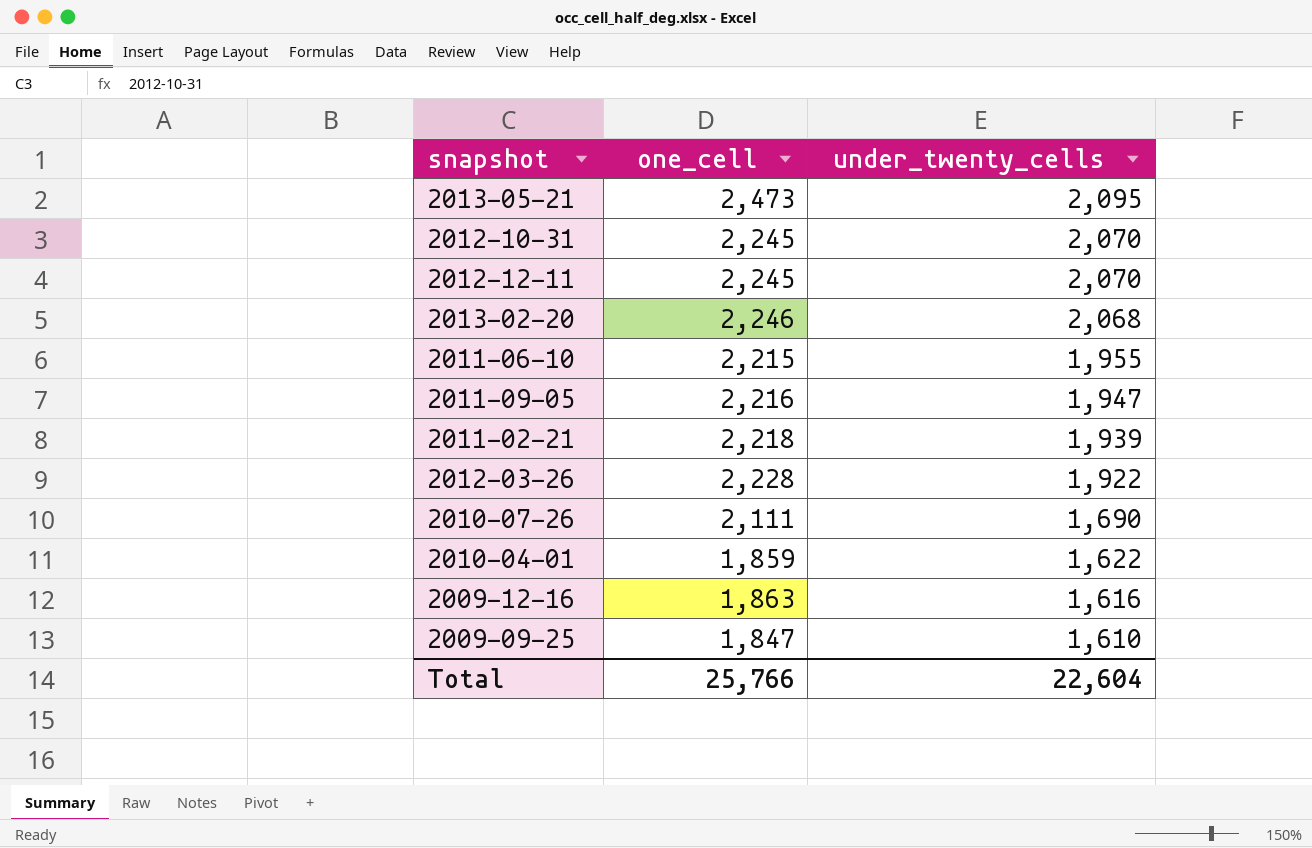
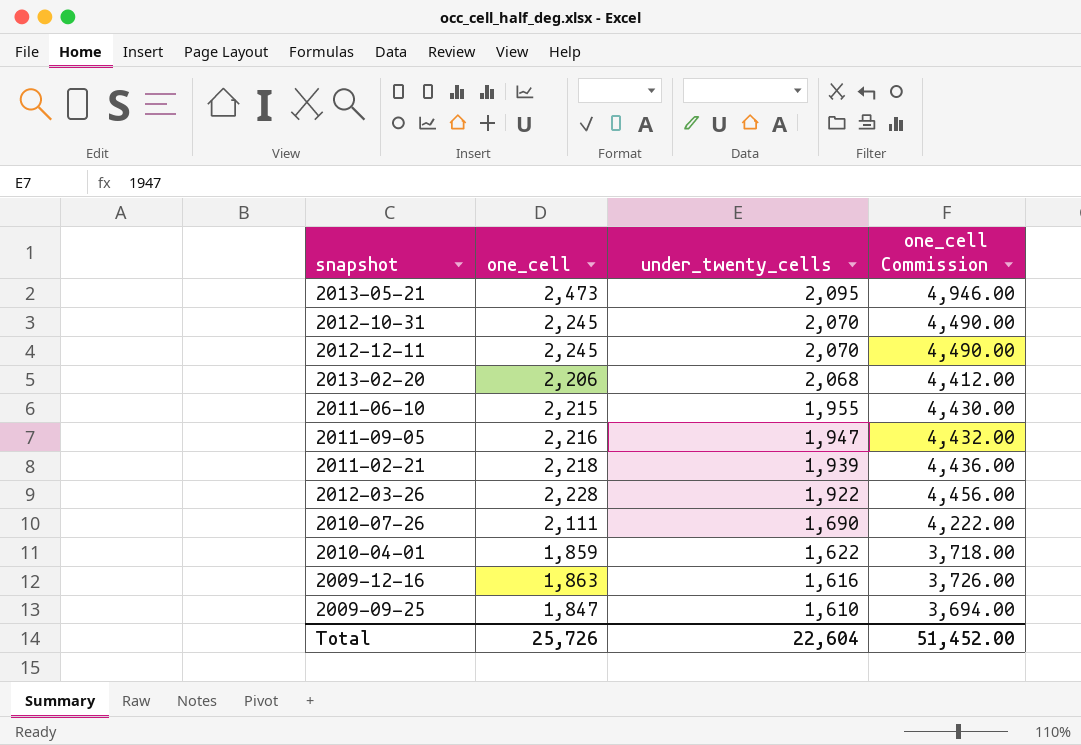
column one_cell Commission | formula: none -> [one_cell] * 2
2013-02-20 | one_cell: 2,246 -> 2,206
Total | one_cell: 25,766 -> 25,726

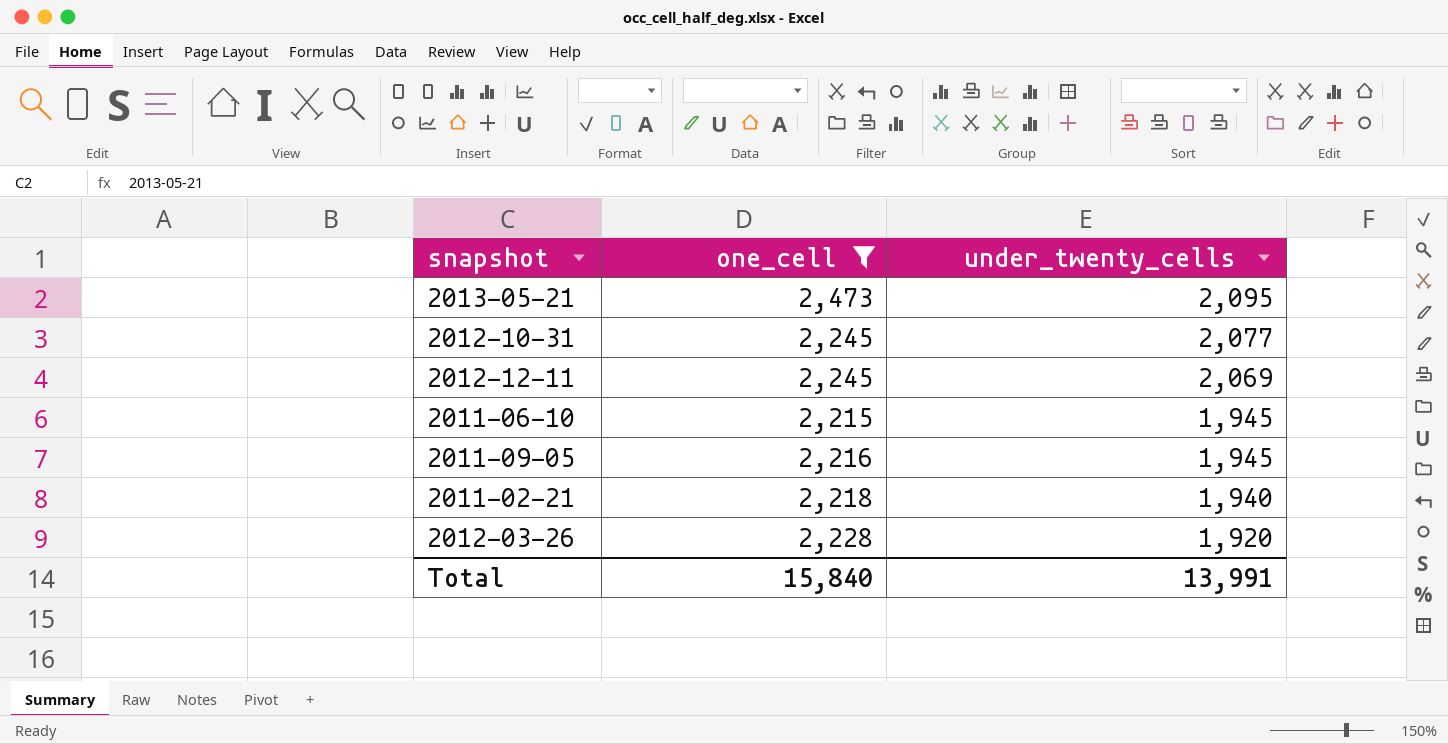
filter: none -> one_cell >= 2,215
column one_cell Commission | formula: [one_cell] * 2 -> none
2012-10-31 | under_twenty_cells: 2,070 -> 2,077
2012-12-11 | under_twenty_cells: 2,070 -> 2,069
2011-06-10 | under_twenty_cells: 1,955 -> 1,945
2011-09-05 | under_twenty_cells: 1,947 -> 1,945
2011-02-21 | under_twenty_cells: 1,939 -> 1,940
2012-03-26 | under_twenty_cells: 1,922 -> 1,920
Total | one_cell: 25,726 -> 15,840
Total | under_twenty_cells: 22,604 -> 13,991

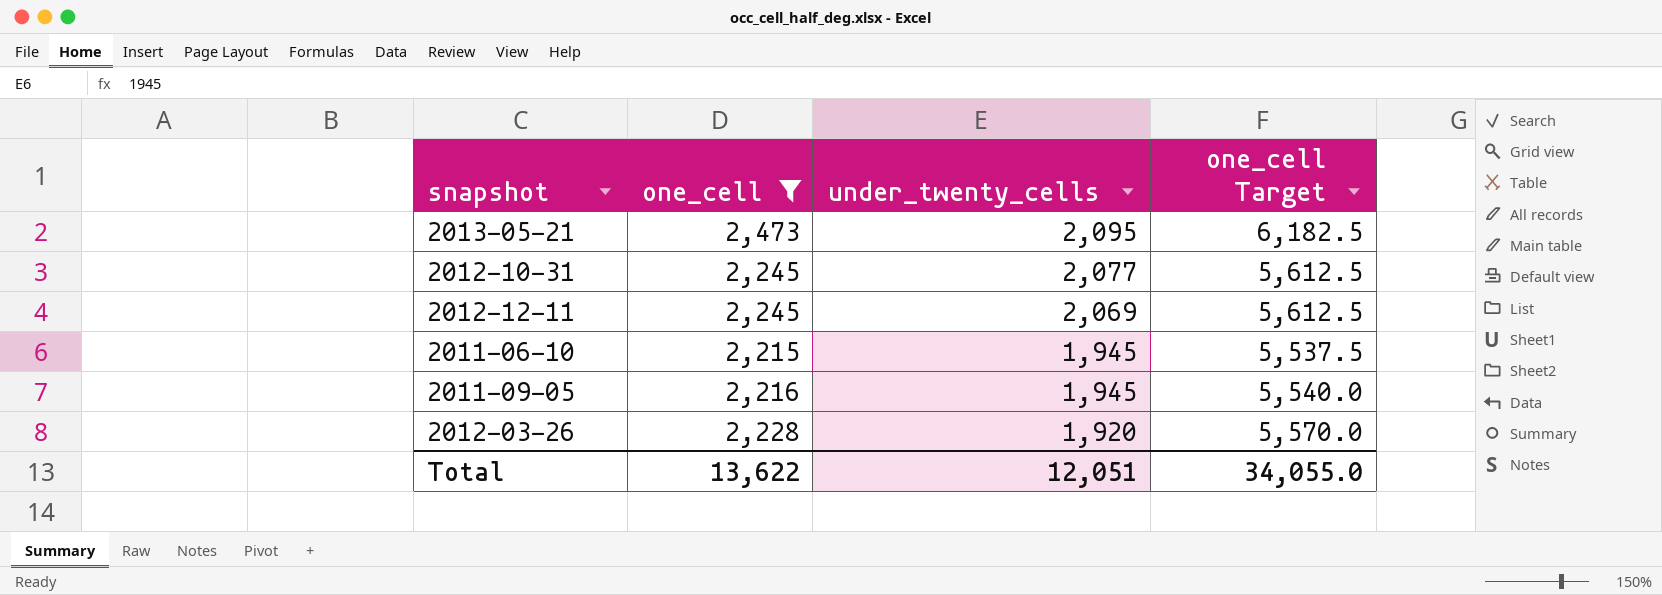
column one_cell Target | formula: none -> [one_cell] * 2.5
row 2011-02-21: 2,218 | 1,940 -> none
Total | one_cell: 15,840 -> 13,622
Total | under_twenty_cells: 13,991 -> 12,051

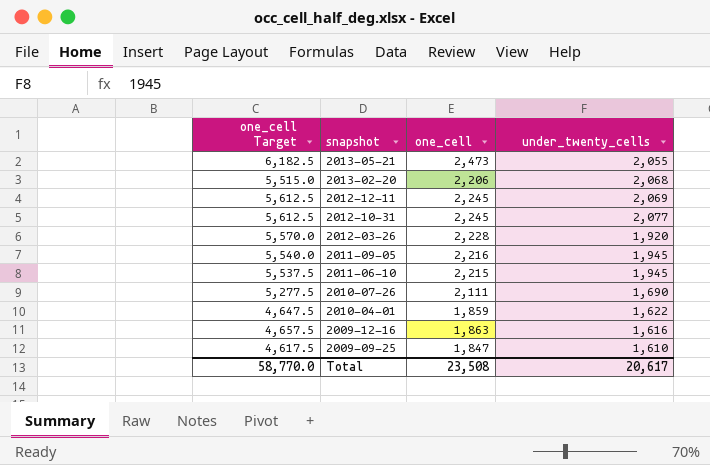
filter: one_cell >= 2,215 -> none
row order: under_twenty_cells descending -> snapshot descending
column one_cell Target | position: 4 -> 1
2013-05-21 | under_twenty_cells: 2,095 -> 2,055
Total | one_cell Target: 34,055.0 -> 58,770.0
Total | one_cell: 13,622 -> 23,508
Total | under_twenty_cells: 12,051 -> 20,617

